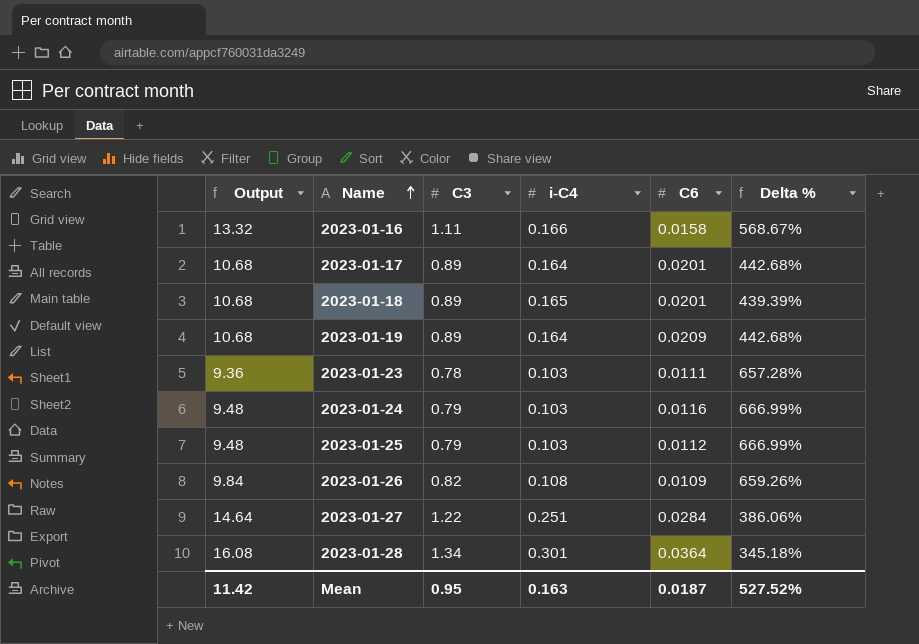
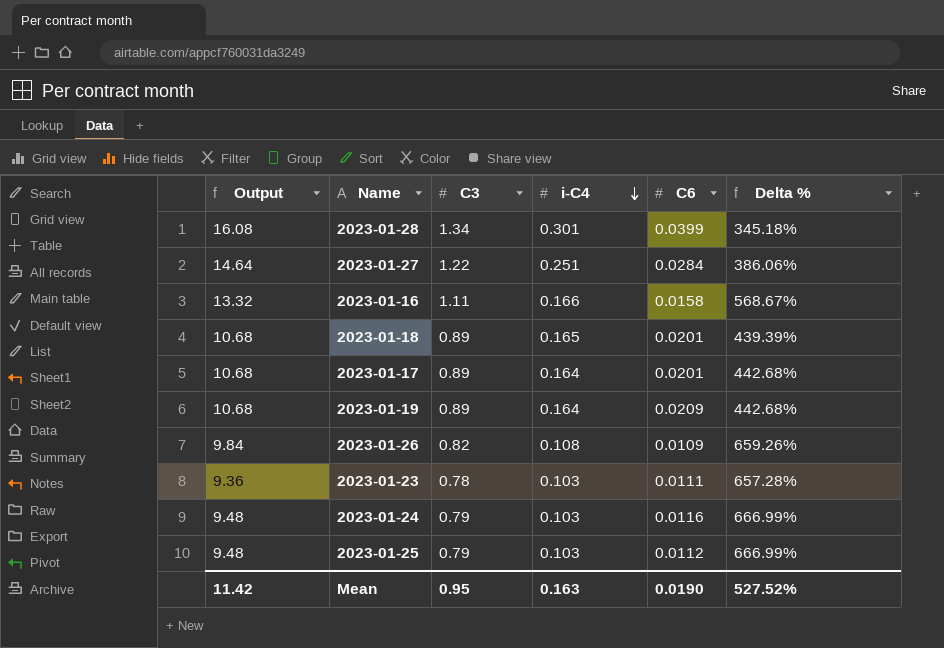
row order: Name ascending -> i-C4 descending
2023-01-28 | C6: 0.0364 -> 0.0399
Mean | C6: 0.0187 -> 0.0190

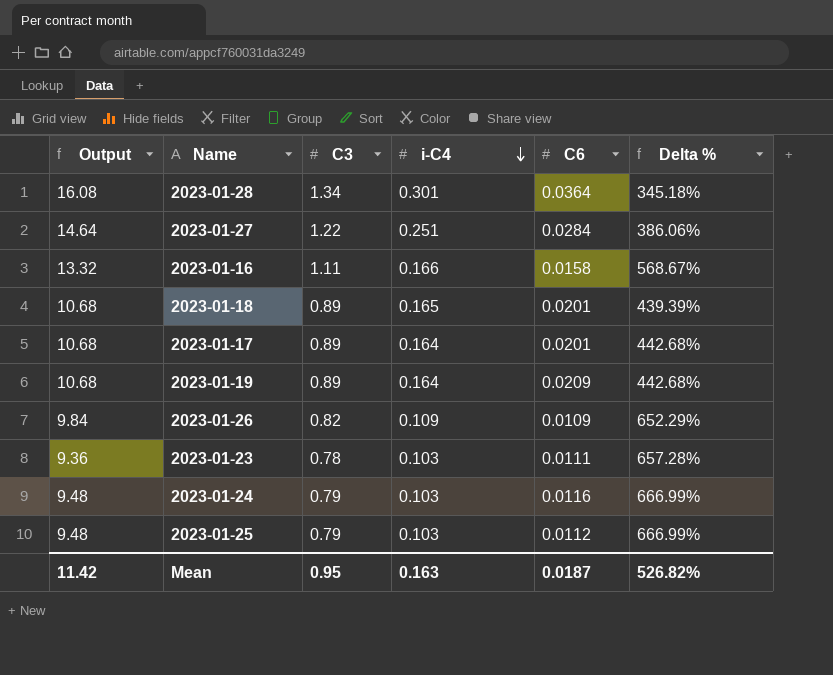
2023-01-28 | C6: 0.0399 -> 0.0364
2023-01-26 | i-C4: 0.108 -> 0.109
2023-01-26 | Delta %: 659.26% -> 652.29%
Mean | C6: 0.0190 -> 0.0187
Mean | Delta %: 527.52% -> 526.82%

